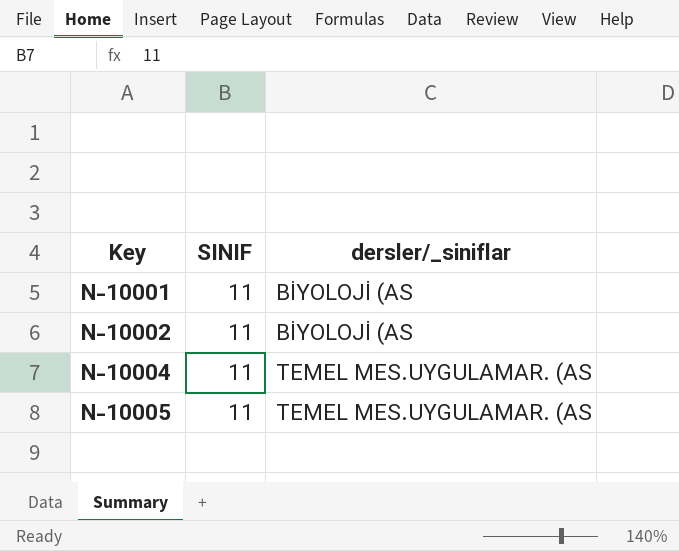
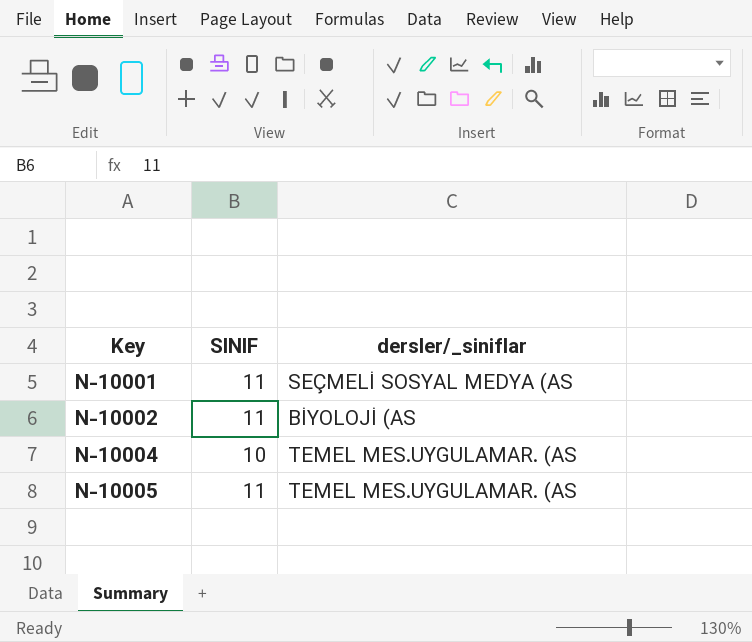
N-10001 | dersler/_siniflar: BİYOLOJİ (AS -> SEÇMELİ SOSYAL MEDYA (AS
N-10004 | SINIF: 11 -> 10

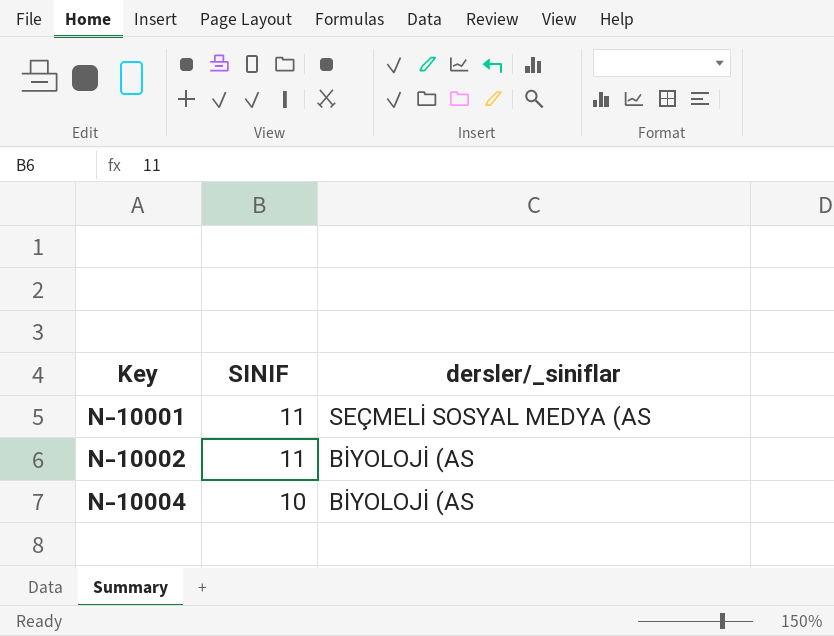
row N-10005: 11 | TEMEL MES.UYGULAMAR. (AS -> none
N-10004 | dersler/_siniflar: TEMEL MES.UYGULAMAR. (AS -> BİYOLOJİ (AS

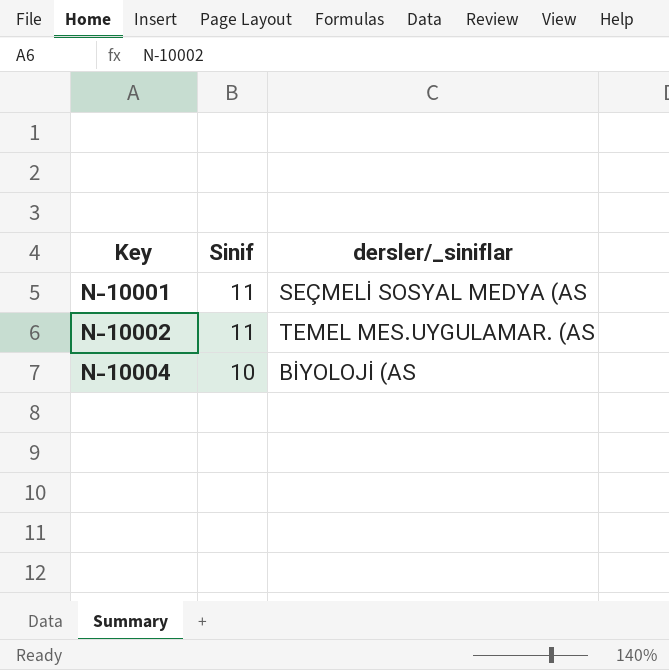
column name: SINIF -> Sinif
N-10002 | dersler/_siniflar: BİYOLOJİ (AS -> TEMEL MES.UYGULAMAR. (AS

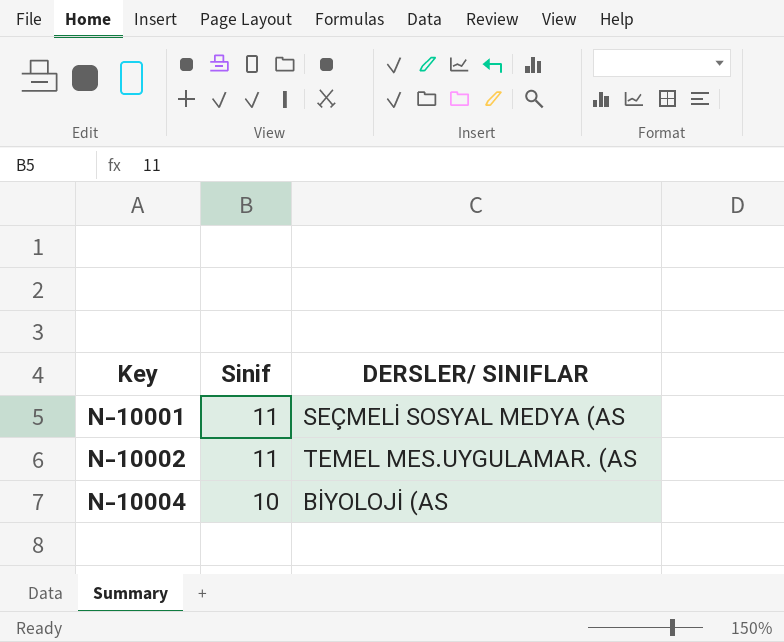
column name: dersler/_siniflar -> DERSLER/ SINIFLAR

